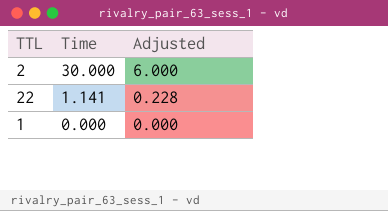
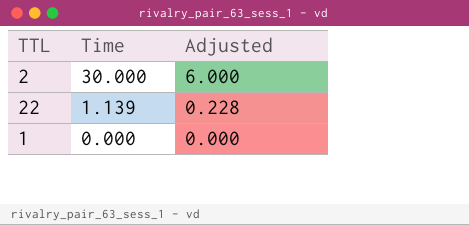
22 | Time: 1.141 -> 1.139

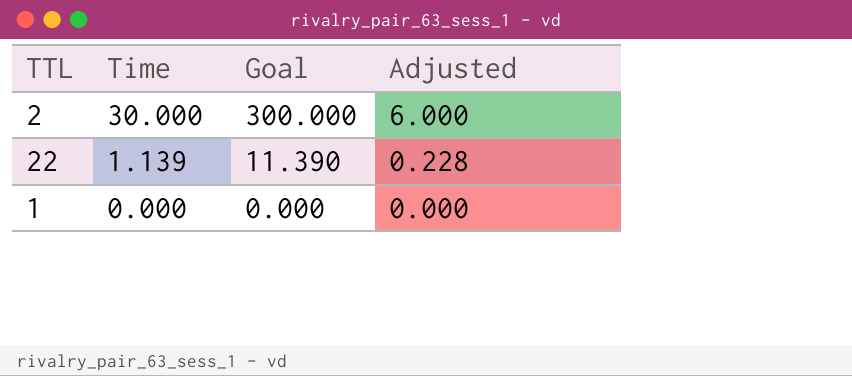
column Goal | formula: none -> [Time] * 10

